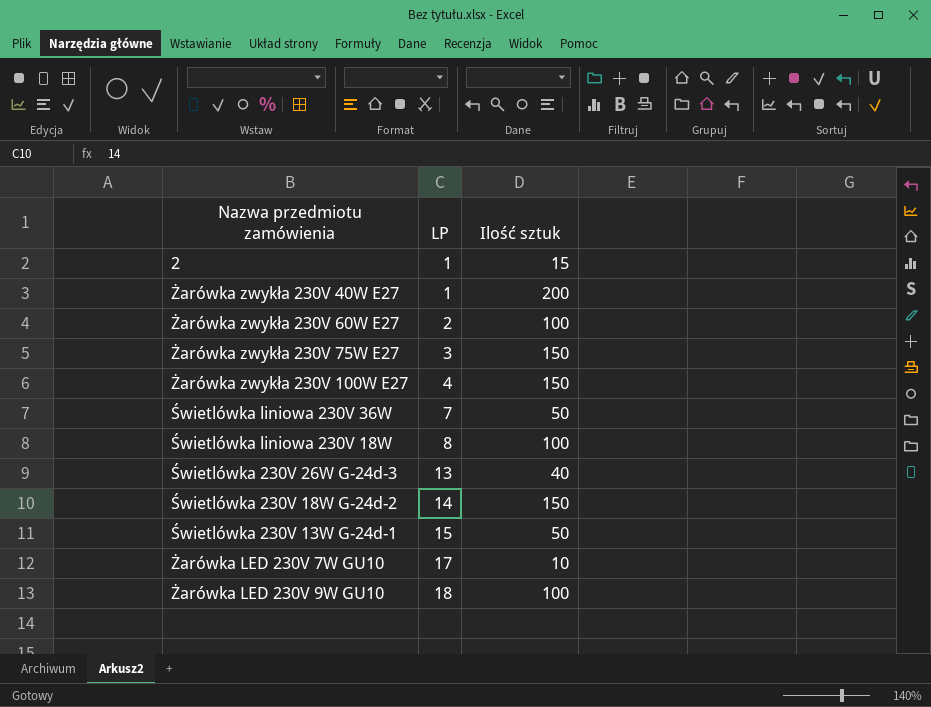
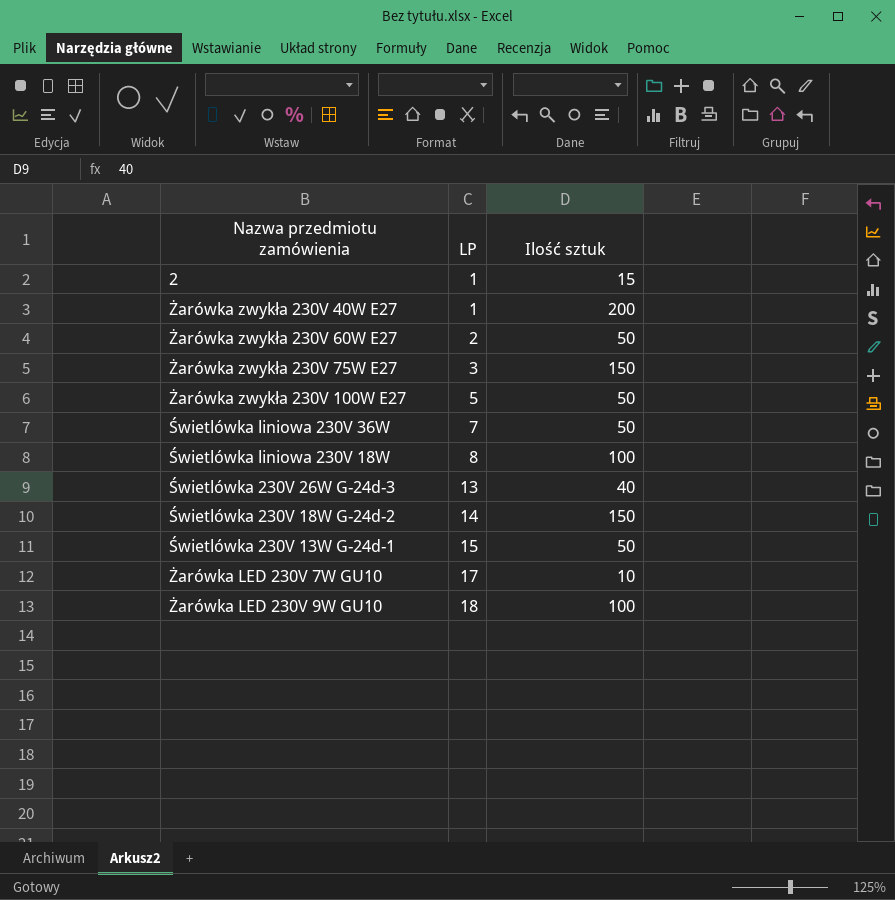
Żarówka zwykła 230V 60W E27 | Ilość sztuk: 100 -> 50
Żarówka zwykła 230V 100W E27 | LP: 4 -> 5
Żarówka zwykła 230V 100W E27 | Ilość sztuk: 150 -> 50

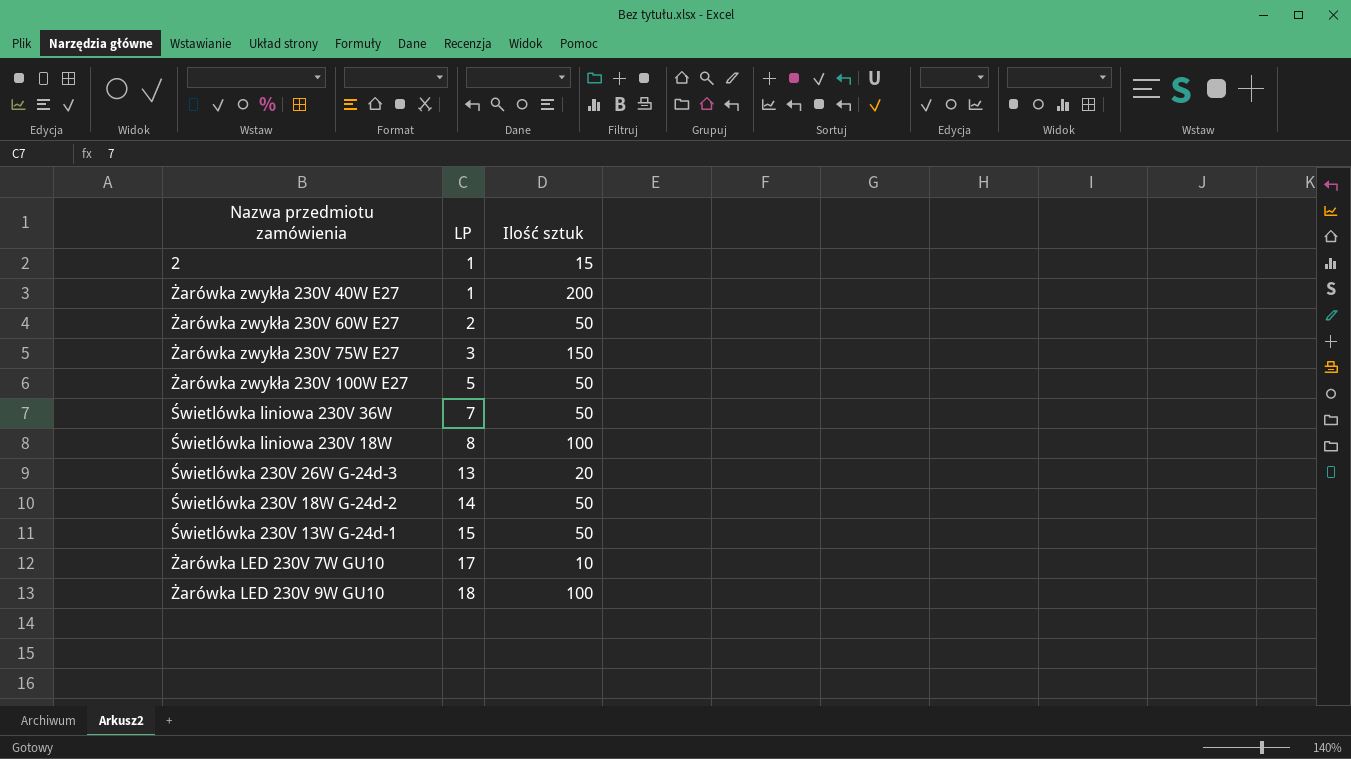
Świetlówka 230V 26W G-24d-3 | Ilość sztuk: 40 -> 20
Świetlówka 230V 18W G-24d-2 | Ilość sztuk: 150 -> 50

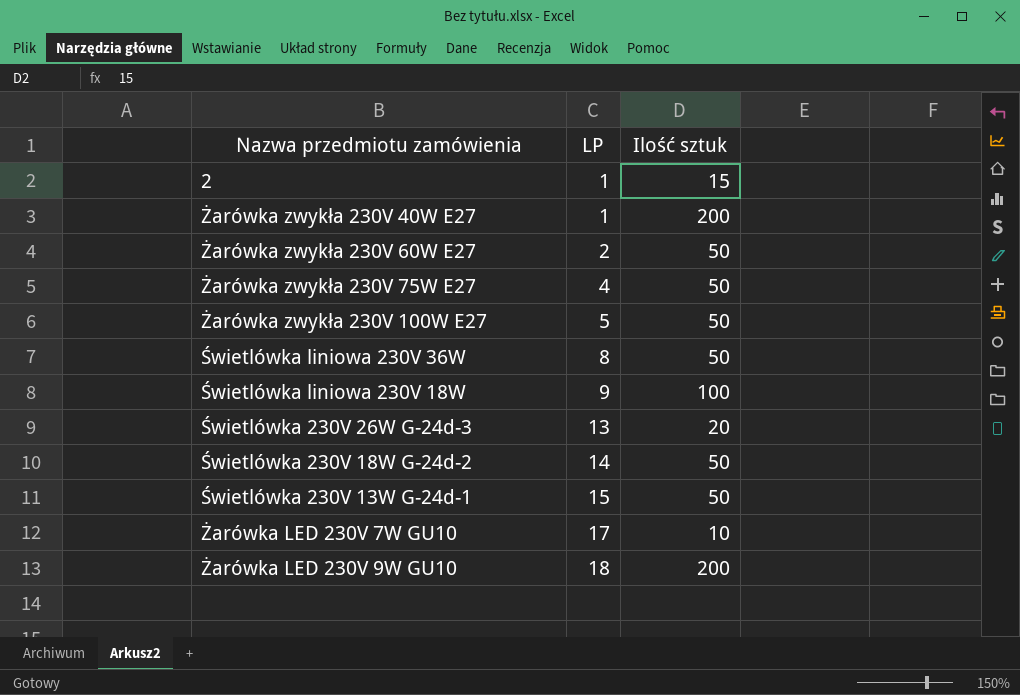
Żarówka zwykła 230V 75W E27 | LP: 3 -> 4
Żarówka zwykła 230V 75W E27 | Ilość sztuk: 150 -> 50
Świetlówka liniowa 230V 36W | LP: 7 -> 8
Świetlówka liniowa 230V 18W | LP: 8 -> 9
Żarówka LED 230V 9W GU10 | Ilość sztuk: 100 -> 200

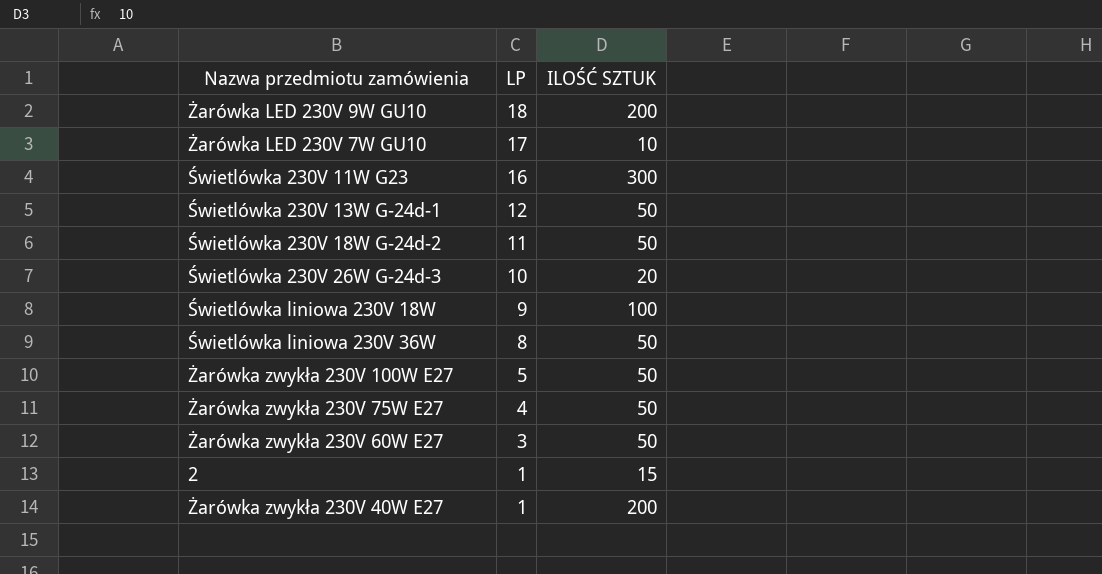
row order: LP ascending -> LP descending
column name: Ilość sztuk -> ILOŚĆ SZTUK
row Świetlówka 230V 11W G23: none -> 16 | 300
Świetlówka 230V 13W G-24d-1 | LP: 15 -> 12
Świetlówka 230V 18W G-24d-2 | LP: 14 -> 11
Świetlówka 230V 26W G-24d-3 | LP: 13 -> 10
Żarówka zwykła 230V 60W E27 | LP: 2 -> 3

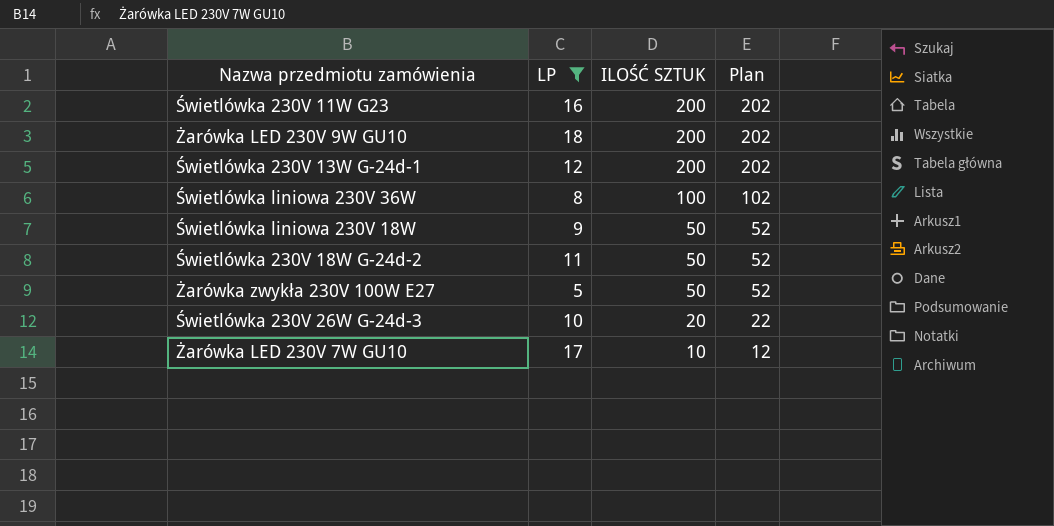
filter: none -> LP >= 5
row order: LP descending -> ILOŚĆ SZTUK descending
column Plan | formula: none -> [ILOŚĆ SZTUK] + 2
Świetlówka 230V 11W G23 | ILOŚĆ SZTUK: 300 -> 200
Świetlówka 230V 13W G-24d-1 | ILOŚĆ SZTUK: 50 -> 200
Świetlówka liniowa 230V 36W | ILOŚĆ SZTUK: 50 -> 100
Świetlówka liniowa 230V 18W | ILOŚĆ SZTUK: 100 -> 50

